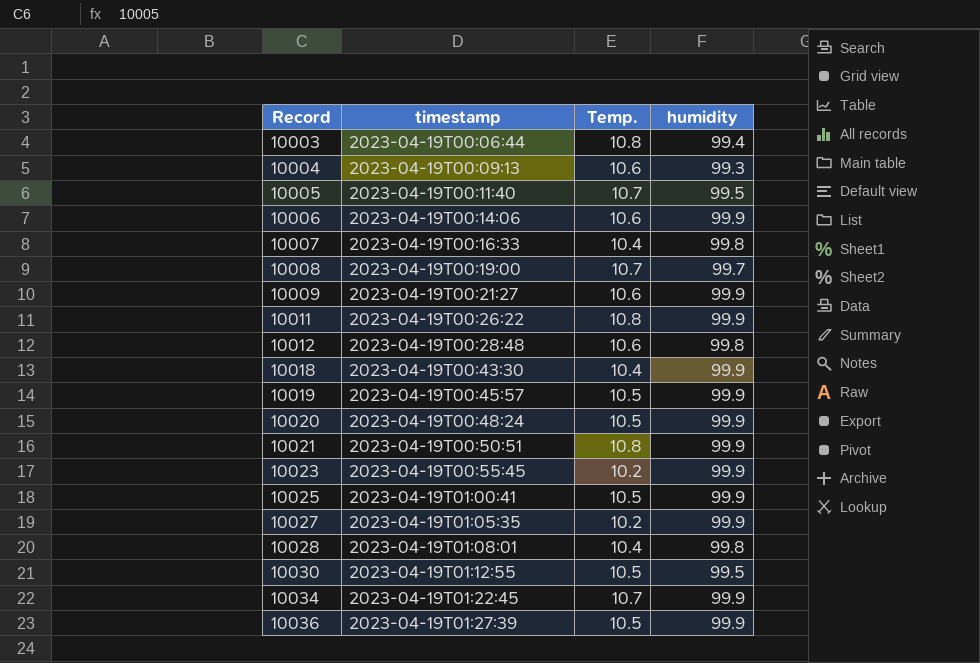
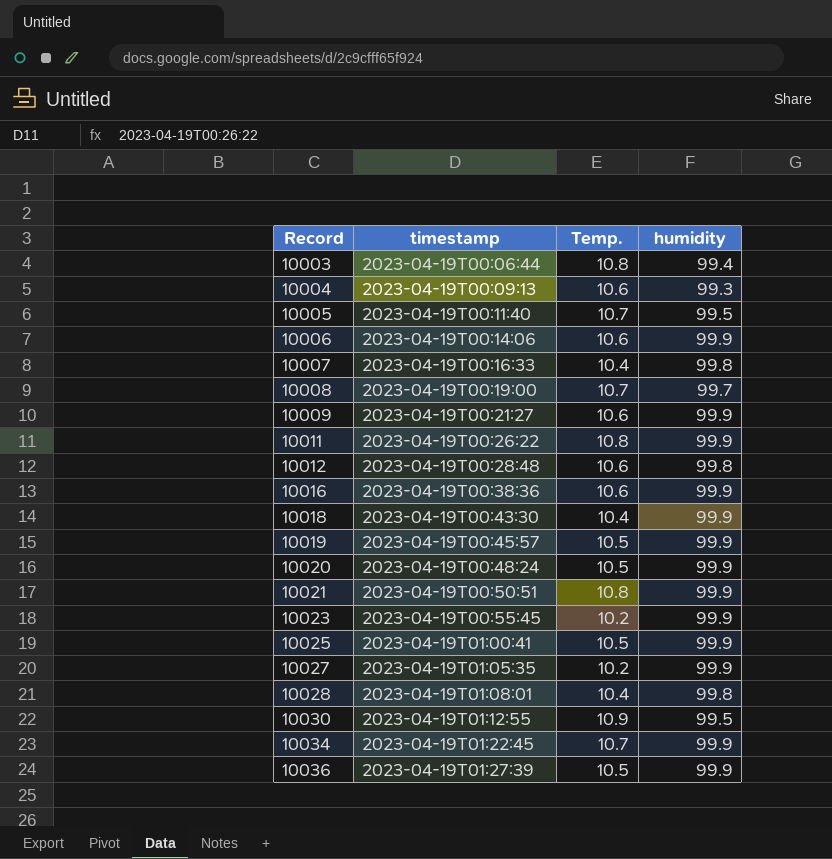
row 10016: none -> 2023-04-19T00:38:36 | 10.6 | 99.9
10030 | Temp.: 10.5 -> 10.9

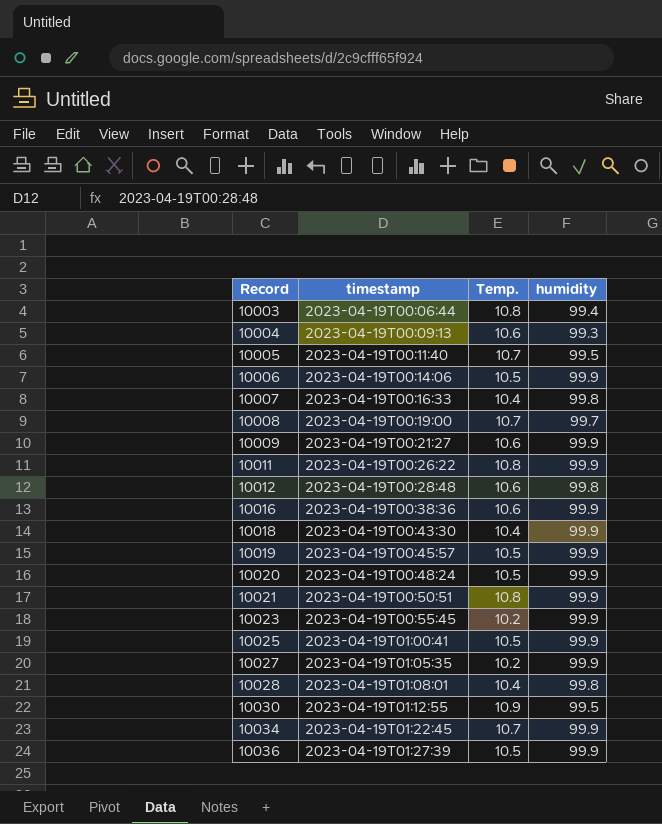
10006 | Temp.: 10.6 -> 10.5

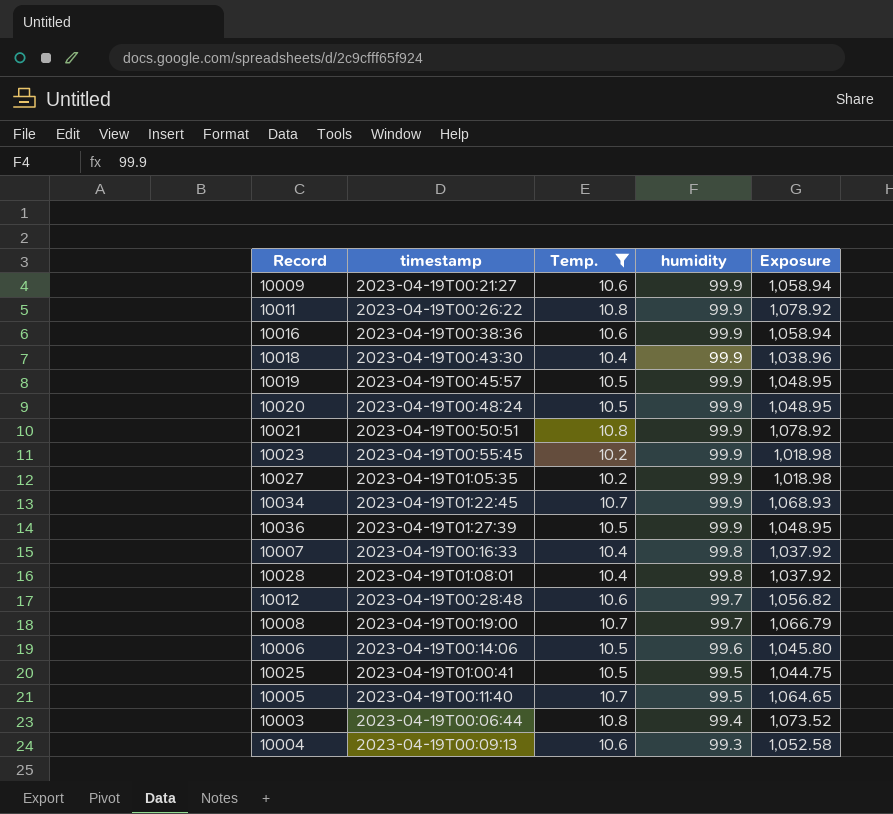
filter: none -> Temp. != 10.9
row order: Record ascending -> humidity descending
column Exposure | formula: none -> [Temp.] * [humidity]
10012 | humidity: 99.8 -> 99.7
10006 | humidity: 99.9 -> 99.6
10025 | humidity: 99.9 -> 99.5

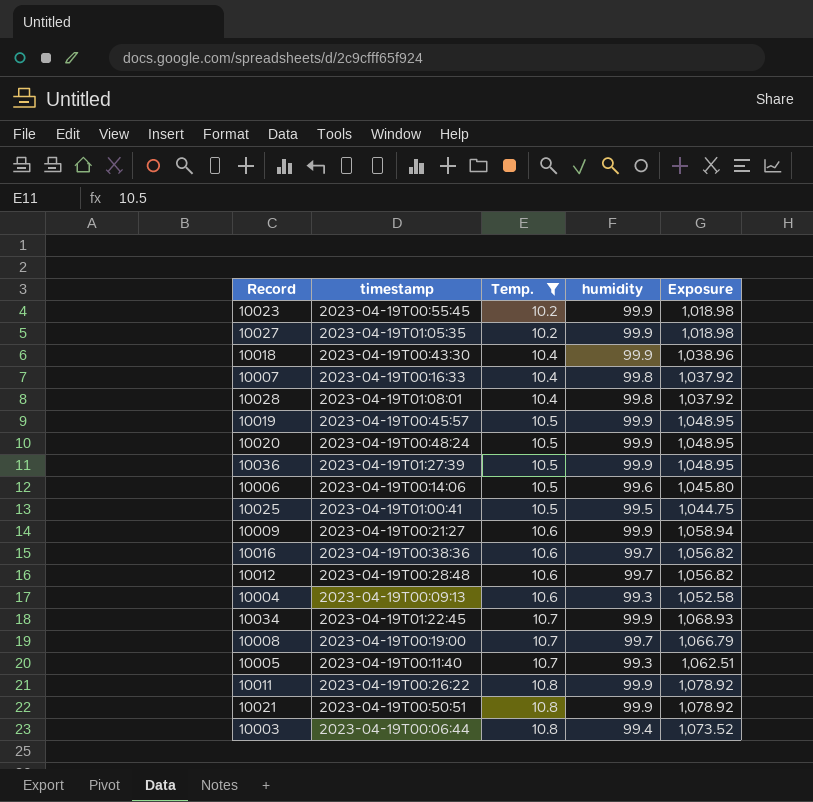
row order: humidity descending -> Temp. ascending
10016 | humidity: 99.9 -> 99.7
10016 | Exposure: 1,058.94 -> 1,056.82
10005 | humidity: 99.5 -> 99.3
10005 | Exposure: 1,064.65 -> 1,062.51

